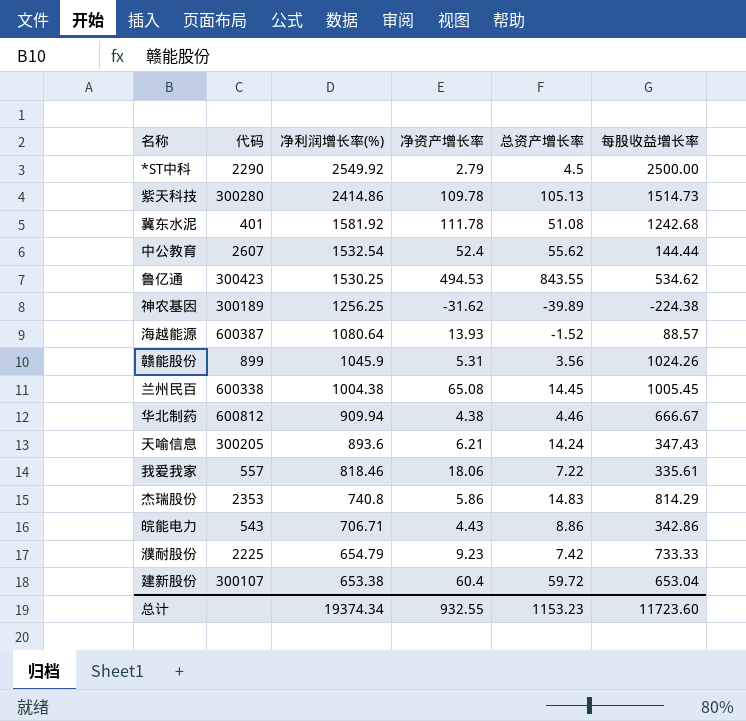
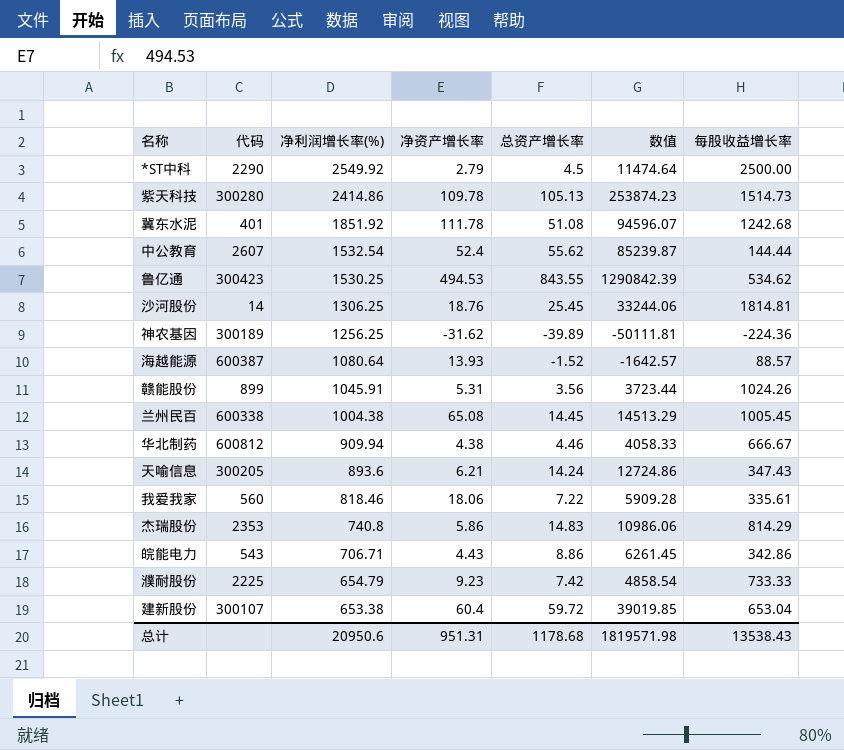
column 数值 | formula: none -> [净利润增长率(%)] * [总资产增长率]
冀东水泥 | 净利润增长率(%): 1581.92 -> 1851.92
row 沙河股份: none -> 14 | 1306.25 | 18.76 | 25.45 | 33244.06 | 1814.81
神农基因 | 每股收益增长率: -224.38 -> -224.36
赣能股份 | 净利润增长率(%): 1045.9 -> 1045.91
我爱我家 | 代码: 557 -> 560
总计 | 净利润增长率(%): 19374.34 -> 20950.6
总计 | 净资产增长率: 932.55 -> 951.31
总计 | 总资产增长率: 1153.23 -> 1178.68
总计 | 每股收益增长率: 11723.60 -> 13538.43

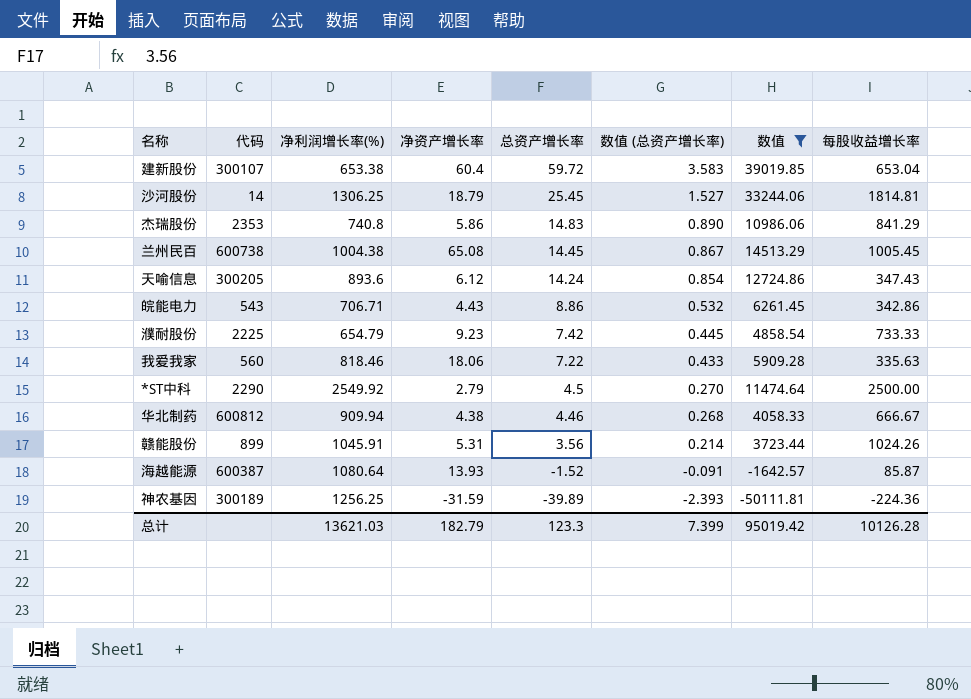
filter: none -> 数值 <= 39019.85
row order: 净利润增长率(%) descending -> 总资产增长率 descending
column 数值 (总资产增长率) | formula: none -> [总资产增长率] * 0.06
沙河股份 | 净资产增长率: 18.76 -> 18.79
杰瑞股份 | 每股收益增长率: 814.29 -> 841.29
兰州民百 | 代码: 600338 -> 600738
天喻信息 | 净资产增长率: 6.21 -> 6.12
我爱我家 | 每股收益增长率: 335.61 -> 335.63
海越能源 | 每股收益增长率: 88.57 -> 85.87
神农基因 | 净资产增长率: -31.62 -> -31.59
总计 | 净利润增长率(%): 20950.6 -> 13621.03
总计 | 净资产增长率: 951.31 -> 182.79
总计 | 总资产增长率: 1178.68 -> 123.3
总计 | 数值: 1819571.98 -> 95019.42
总计 | 每股收益增长率: 13538.43 -> 10126.28

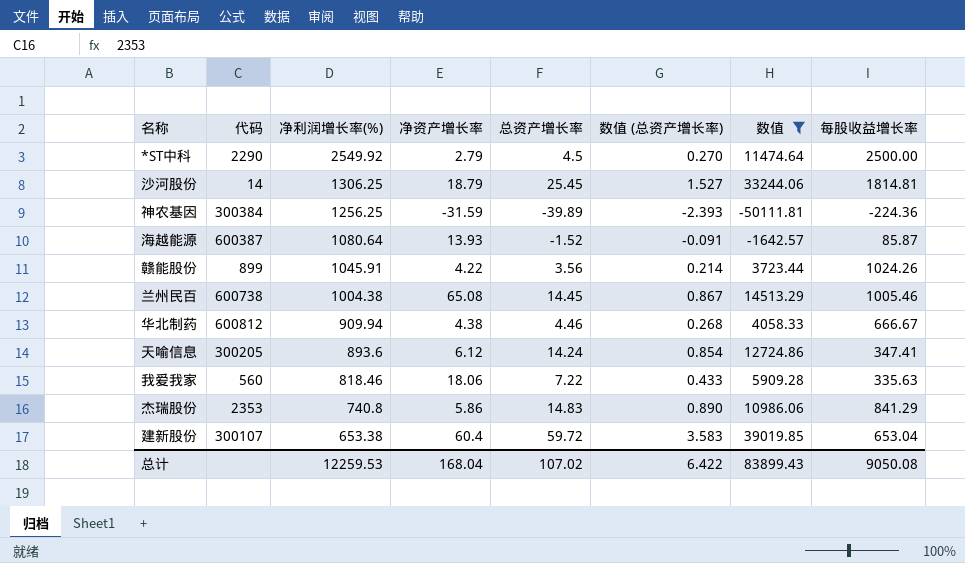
row order: 总资产增长率 descending -> 净利润增长率(%) descending
row 皖能电力: 543 | 706.71 | 4.43 | 8.86 | 0.532 | 6261.45 | 342.86 -> none
row 濮耐股份: 2225 | 654.79 | 9.23 | 7.42 | 0.445 | 4858.54 | 733.33 -> none
神农基因 | 代码: 300189 -> 300384
赣能股份 | 净资产增长率: 5.31 -> 4.22
兰州民百 | 每股收益增长率: 1005.45 -> 1005.46
天喻信息 | 每股收益增长率: 347.43 -> 347.41
总计 | 净利润增长率(%): 13621.03 -> 12259.53
总计 | 净资产增长率: 182.79 -> 168.04
总计 | 总资产增长率: 123.3 -> 107.02
总计 | 数值 (总资产增长率): 7.399 -> 6.422
总计 | 数值: 95019.42 -> 83899.43
总计 | 每股收益增长率: 10126.28 -> 9050.08

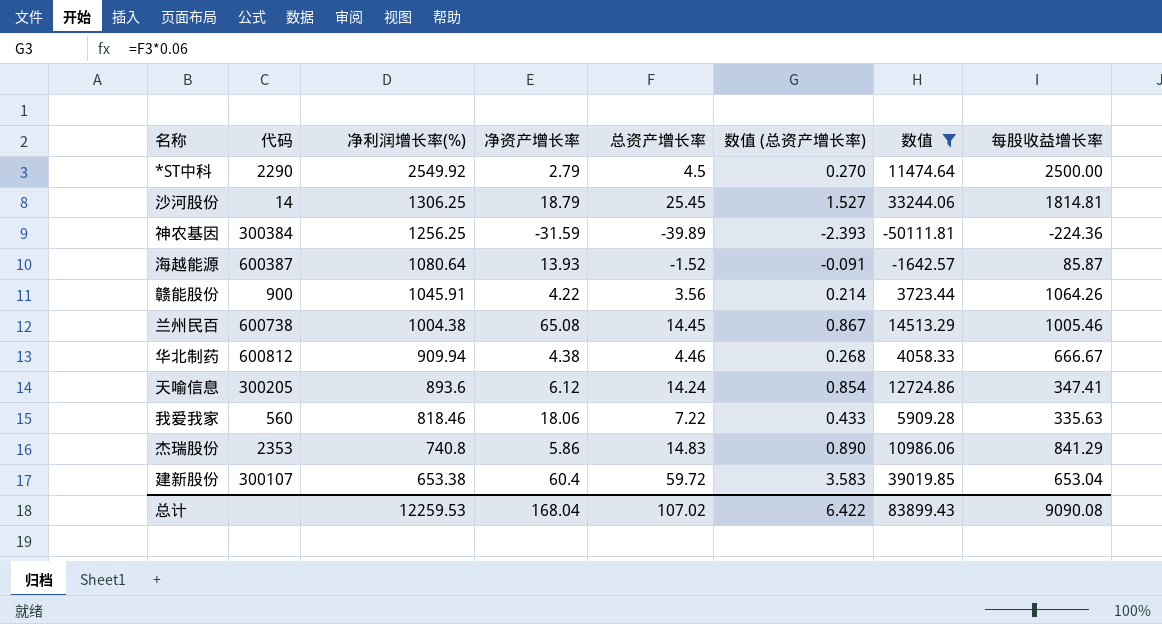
赣能股份 | 代码: 899 -> 900
赣能股份 | 每股收益增长率: 1024.26 -> 1064.26
总计 | 每股收益增长率: 9050.08 -> 9090.08

